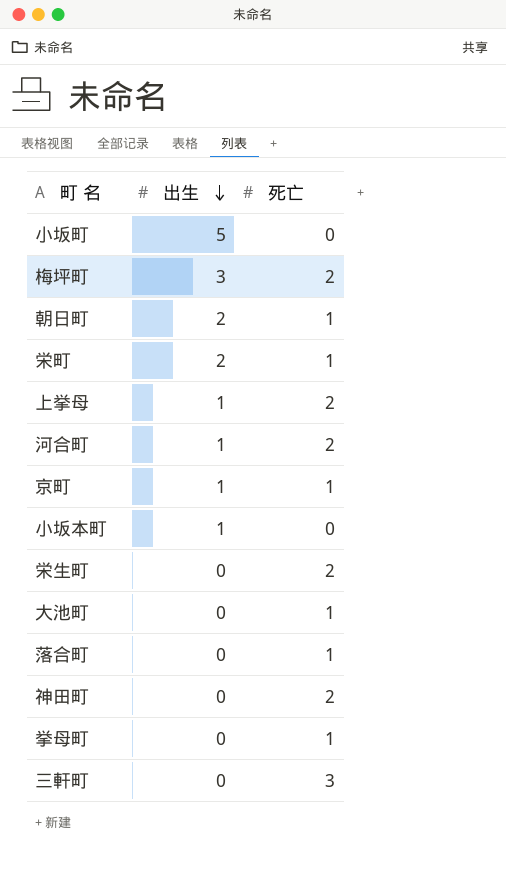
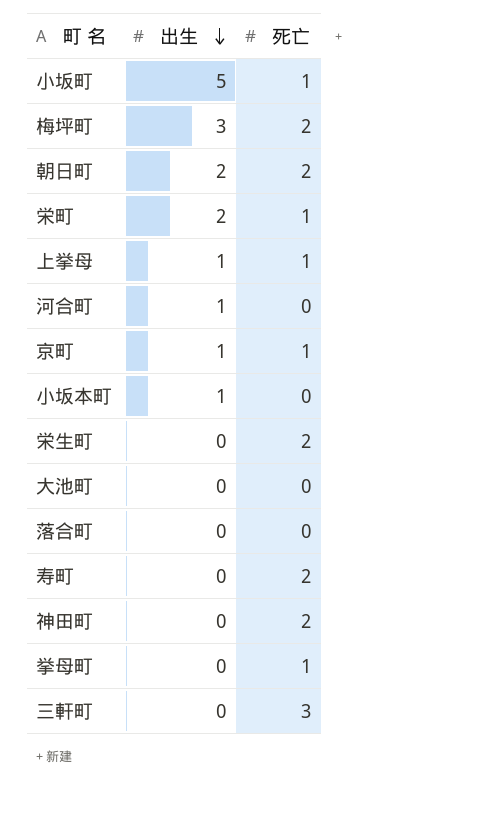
小坂町 | 死亡: 0 -> 1
朝日町 | 死亡: 1 -> 2
上挙母 | 死亡: 2 -> 1
河合町 | 死亡: 2 -> 0
大池町 | 死亡: 1 -> 0
落合町 | 死亡: 1 -> 0
row 寿町: none -> 0 | 2

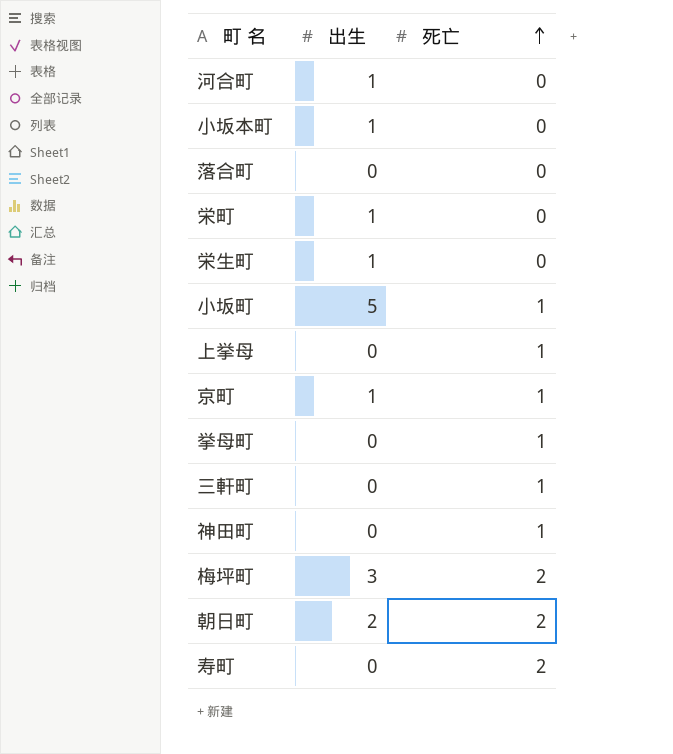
row order: 出生 descending -> 死亡 ascending
row 大池町: 0 | 0 -> none
栄町 | 出生: 2 -> 1
栄町 | 死亡: 1 -> 0
栄生町 | 出生: 0 -> 1
栄生町 | 死亡: 2 -> 0
上挙母 | 出生: 1 -> 0
三軒町 | 死亡: 3 -> 1
神田町 | 死亡: 2 -> 1

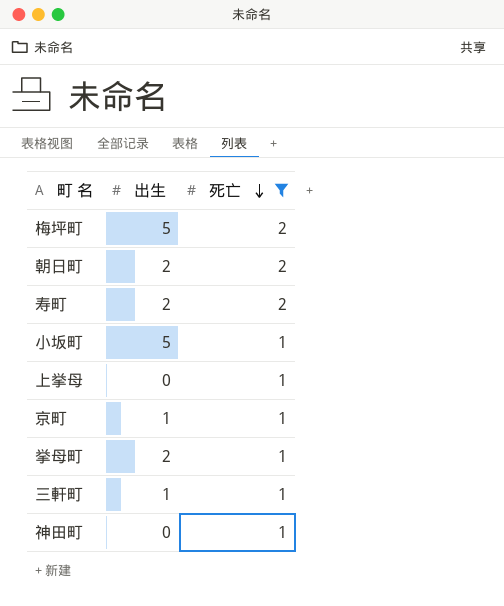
filter: none -> 死亡 != 0
row order: 死亡 ascending -> 死亡 descending
梅坪町 | 出生: 3 -> 5
寿町 | 出生: 0 -> 2
挙母町 | 出生: 0 -> 2
三軒町 | 出生: 0 -> 1

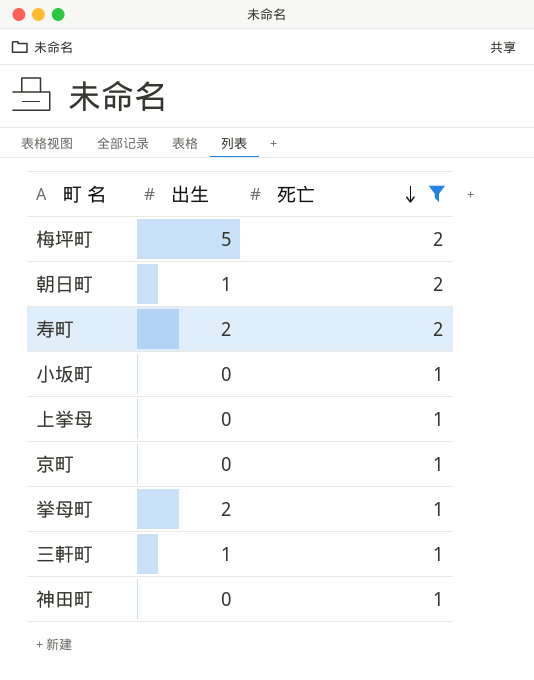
朝日町 | 出生: 2 -> 1
小坂町 | 出生: 5 -> 0
京町 | 出生: 1 -> 0

